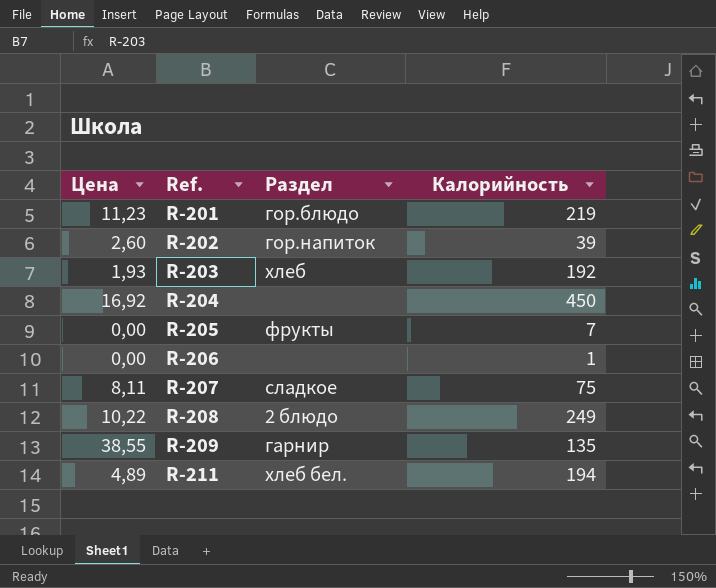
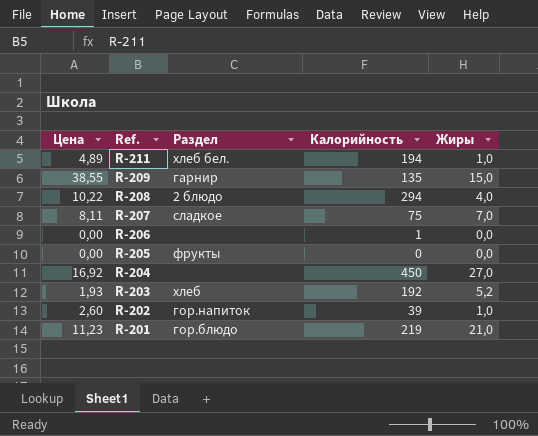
row order: Ref. ascending -> Ref. descending
column Жиры | position: none -> 5
R-208 | Калорийность: 249 -> 294
R-205 | Калорийность: 7 -> 0

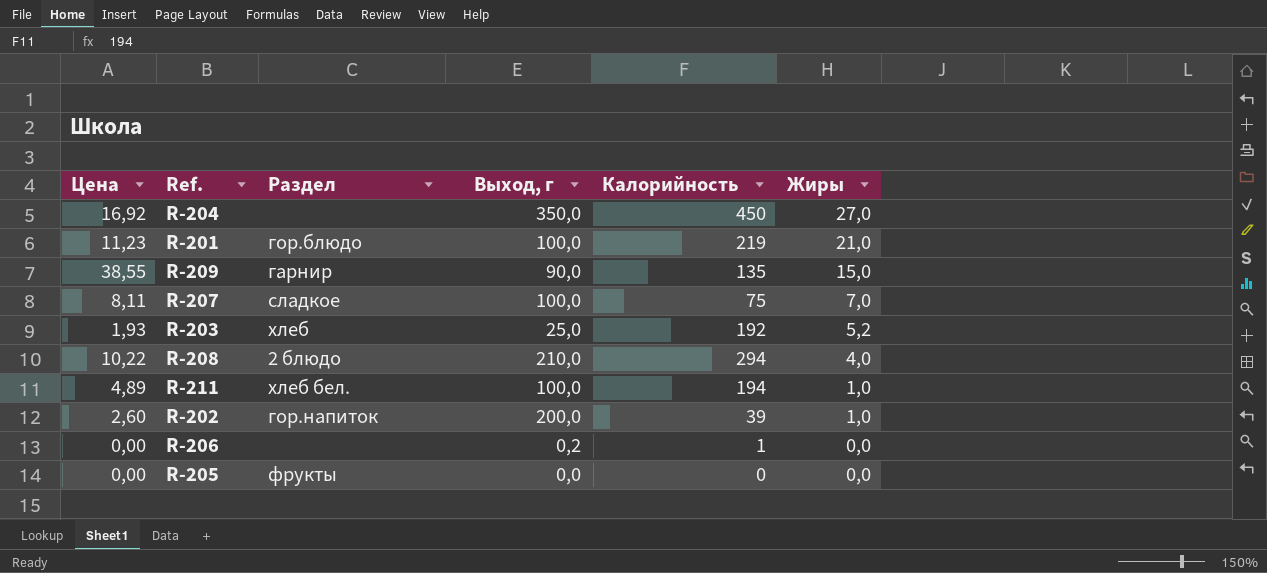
row order: Ref. descending -> Жиры descending
column Выход, г | position: none -> 4

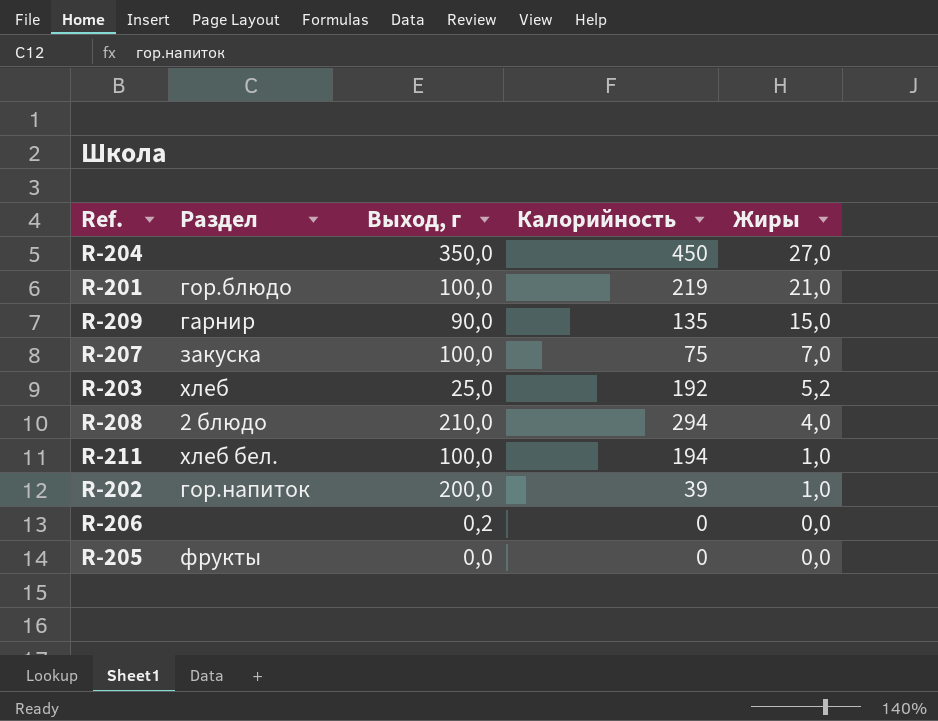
column Цена | position: 1 -> none
R-207 | Раздел: сладкое -> закуска
R-206 | Калорийность: 1 -> 0

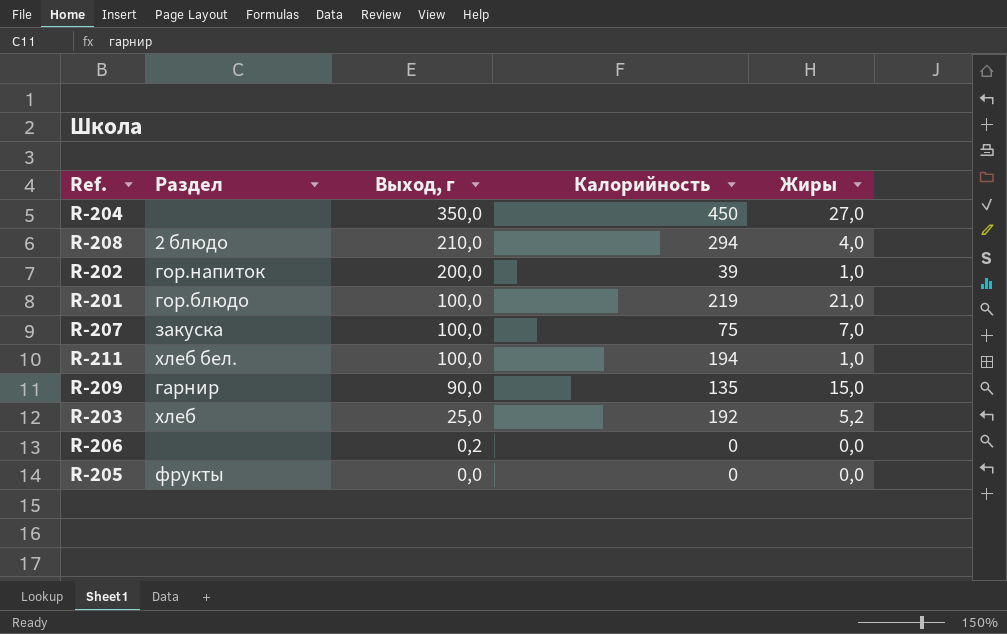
row order: Жиры descending -> Выход, г descending

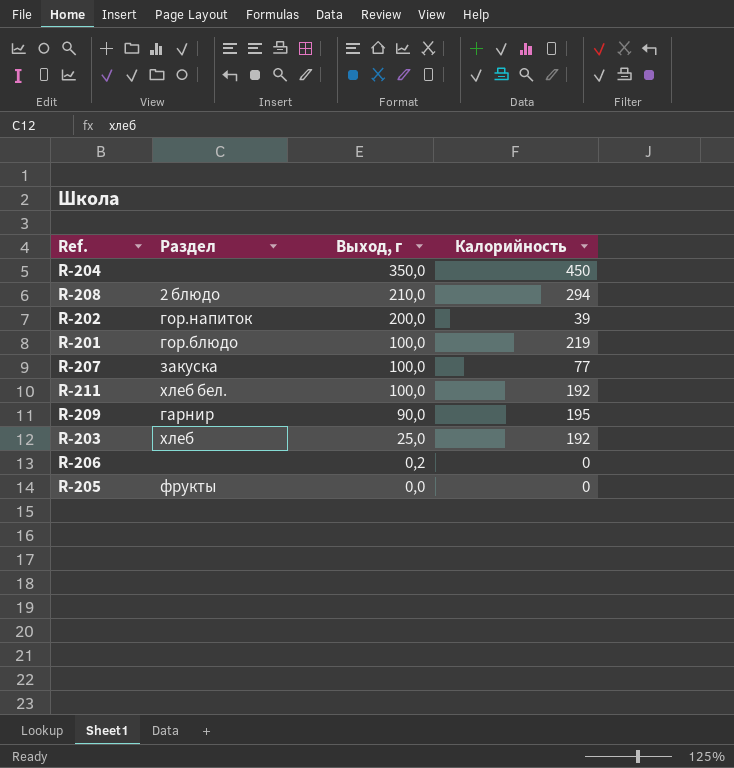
column Жиры | position: 5 -> none
R-207 | Калорийность: 75 -> 77
R-211 | Калорийность: 194 -> 192
R-209 | Калорийность: 135 -> 195

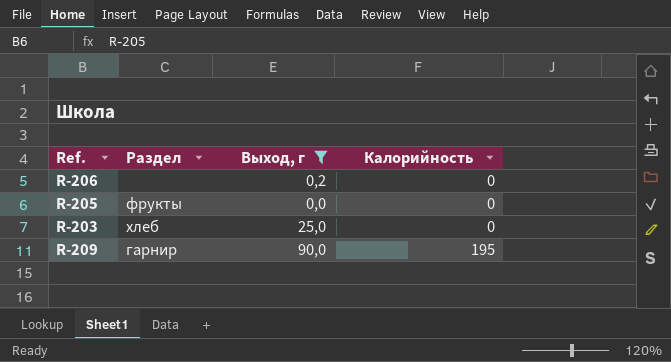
filter: none -> Выход, г <= 90,0
row order: Выход, г descending -> Калорийность ascending
R-203 | Калорийность: 192 -> 0

